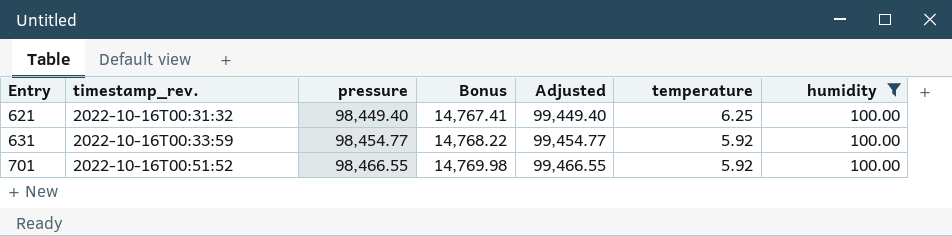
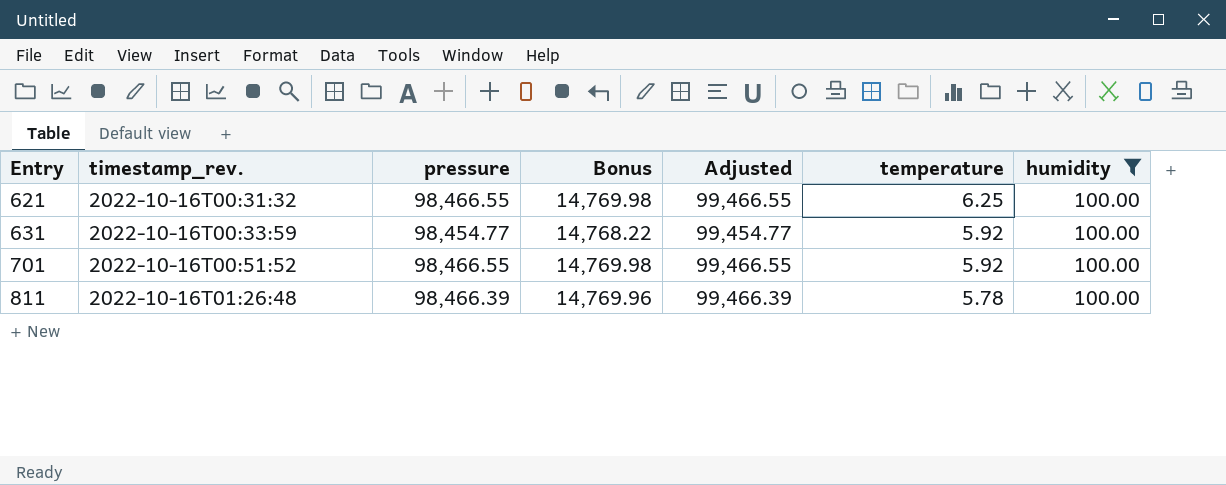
621 | pressure: 98,449.40 -> 98,466.55
621 | Bonus: 14,767.41 -> 14,769.98
621 | Adjusted: 99,449.40 -> 99,466.55
row 811: none -> 2022-10-16T01:26:48 | 98,466.39 | 14,769.96 | 99,466.39 | 5.78 | 100.00

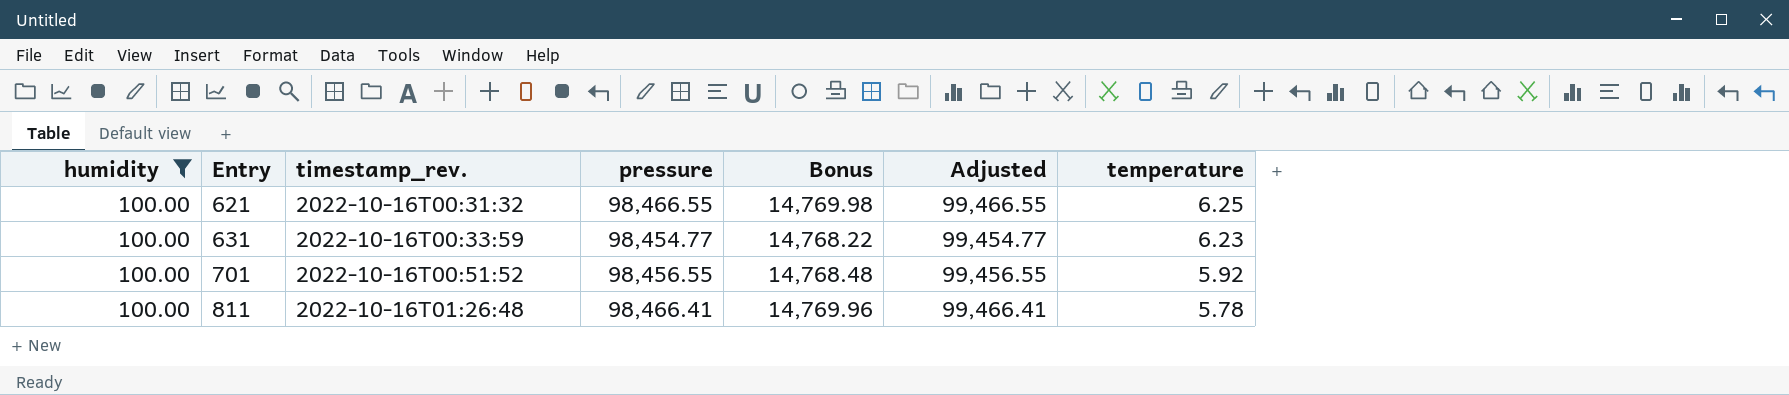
column humidity | position: 7 -> 1
631 | temperature: 5.92 -> 6.23
701 | pressure: 98,466.55 -> 98,456.55
701 | Bonus: 14,769.98 -> 14,768.48
701 | Adjusted: 99,466.55 -> 99,456.55
811 | pressure: 98,466.39 -> 98,466.41
811 | Adjusted: 99,466.39 -> 99,466.41

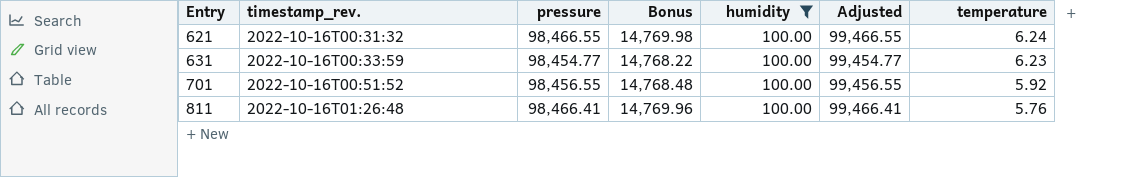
column humidity | position: 1 -> 5
621 | temperature: 6.25 -> 6.24
811 | temperature: 5.78 -> 5.76

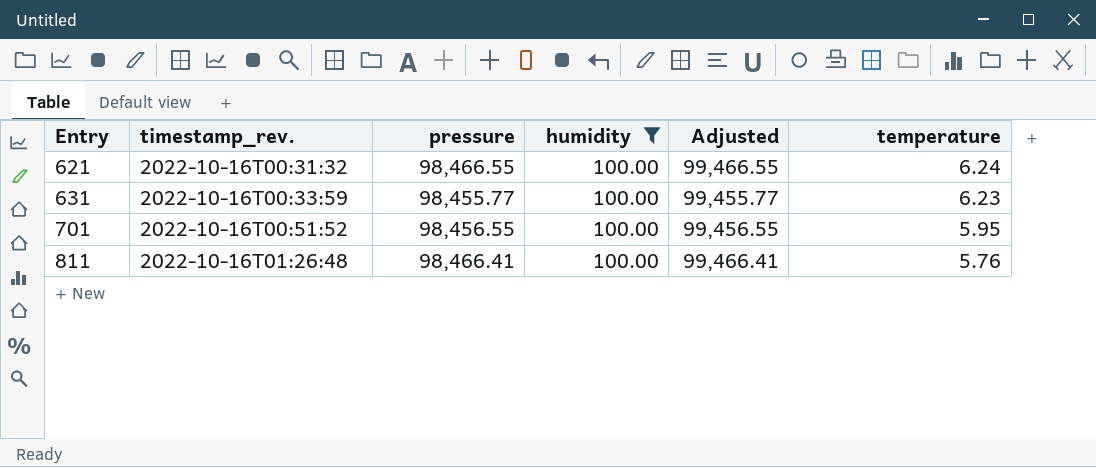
column Bonus | formula: [pressure] * 0.15 -> none
631 | pressure: 98,454.77 -> 98,455.77
631 | Adjusted: 99,454.77 -> 99,455.77
701 | temperature: 5.92 -> 5.95

